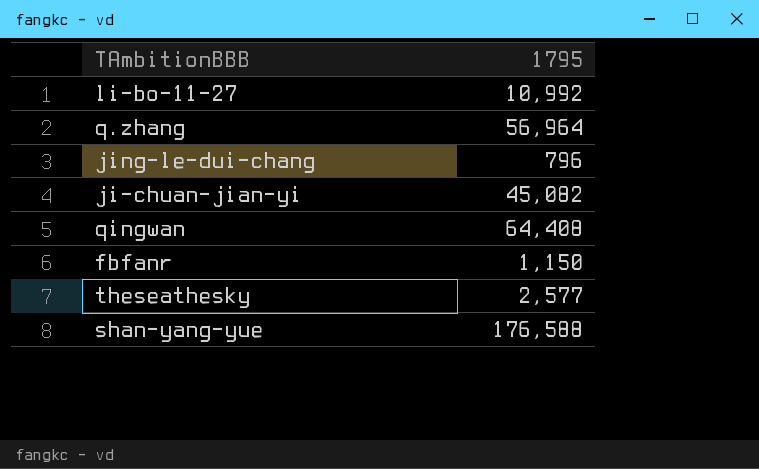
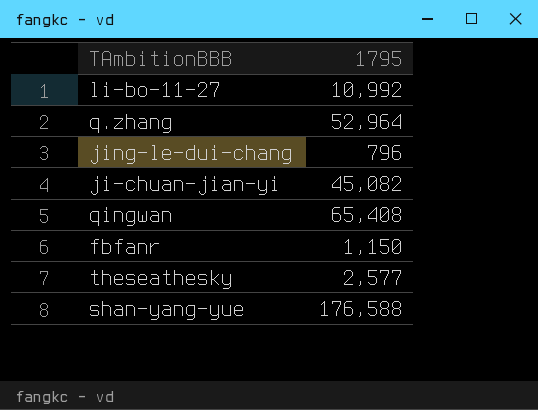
q.zhang | 1795: 56,964 -> 52,964
qingwan | 1795: 64,408 -> 65,408

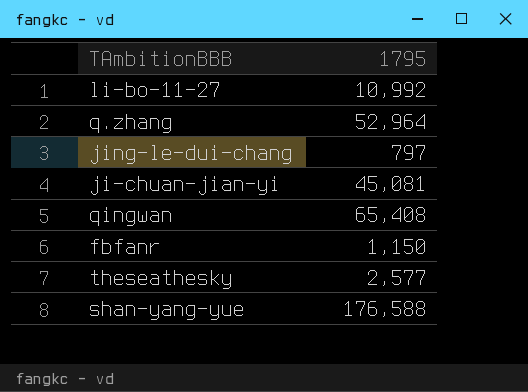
jing-le-dui-chang | 1795: 796 -> 797
ji-chuan-jian-yi | 1795: 45,082 -> 45,081

